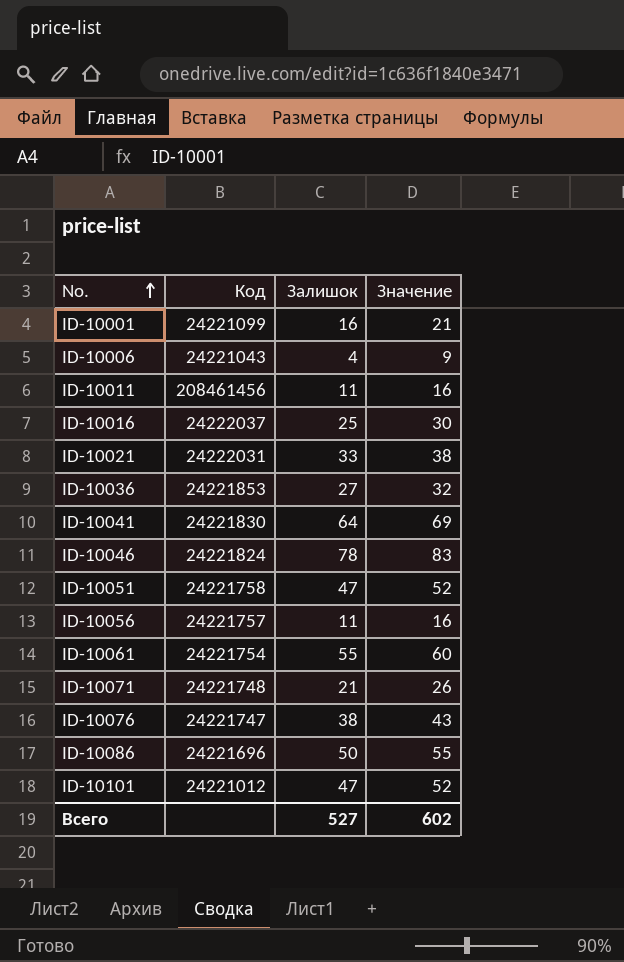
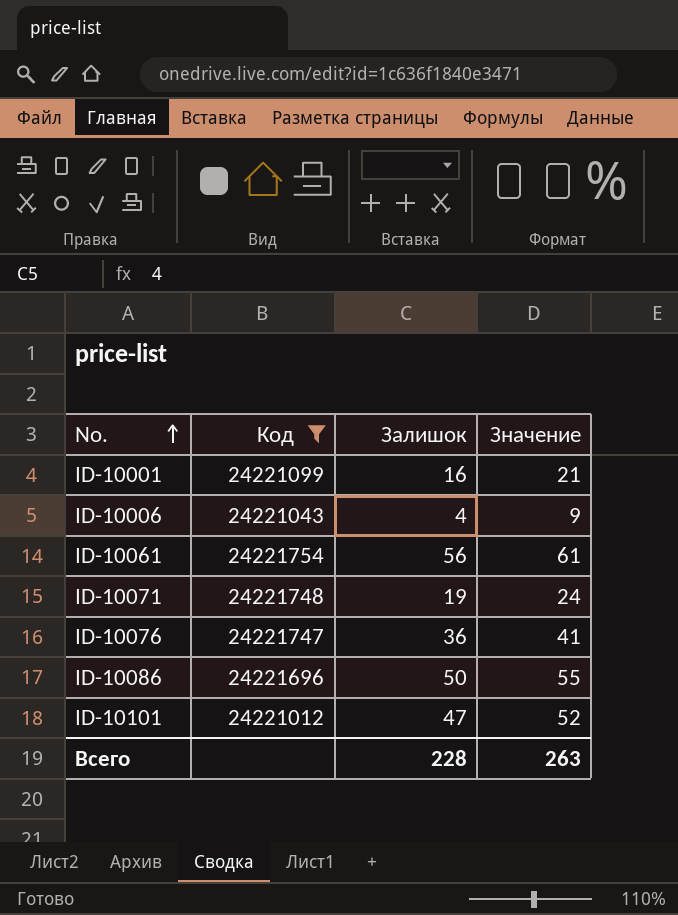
filter: none -> Код <= 24221754
ID-10061 | Залишок: 55 -> 56
ID-10061 | Значение: 60 -> 61
ID-10071 | Залишок: 21 -> 19
ID-10071 | Значение: 26 -> 24
ID-10076 | Залишок: 38 -> 36
ID-10076 | Значение: 43 -> 41
Всего | Залишок: 527 -> 228
Всего | Значение: 602 -> 263

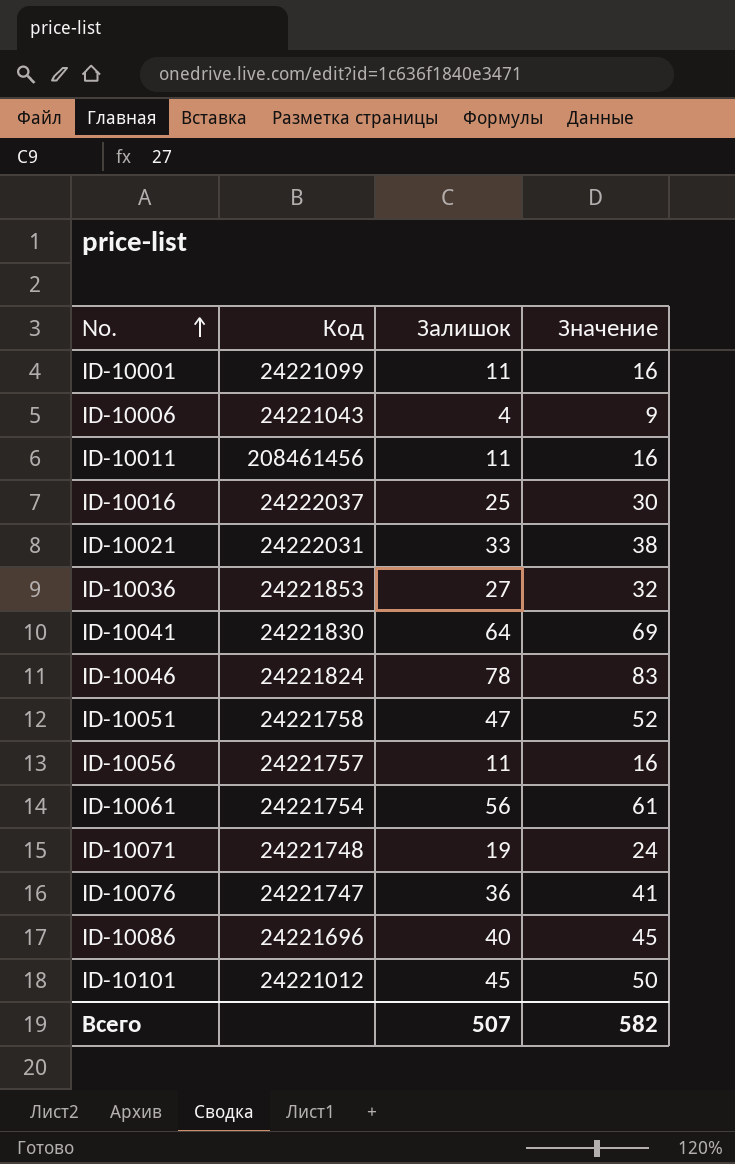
filter: Код <= 24221754 -> none
ID-10001 | Залишок: 16 -> 11
ID-10001 | Значение: 21 -> 16
ID-10086 | Залишок: 50 -> 40
ID-10086 | Значение: 55 -> 45
ID-10101 | Залишок: 47 -> 45
ID-10101 | Значение: 52 -> 50
Всего | Залишок: 228 -> 507
Всего | Значение: 263 -> 582

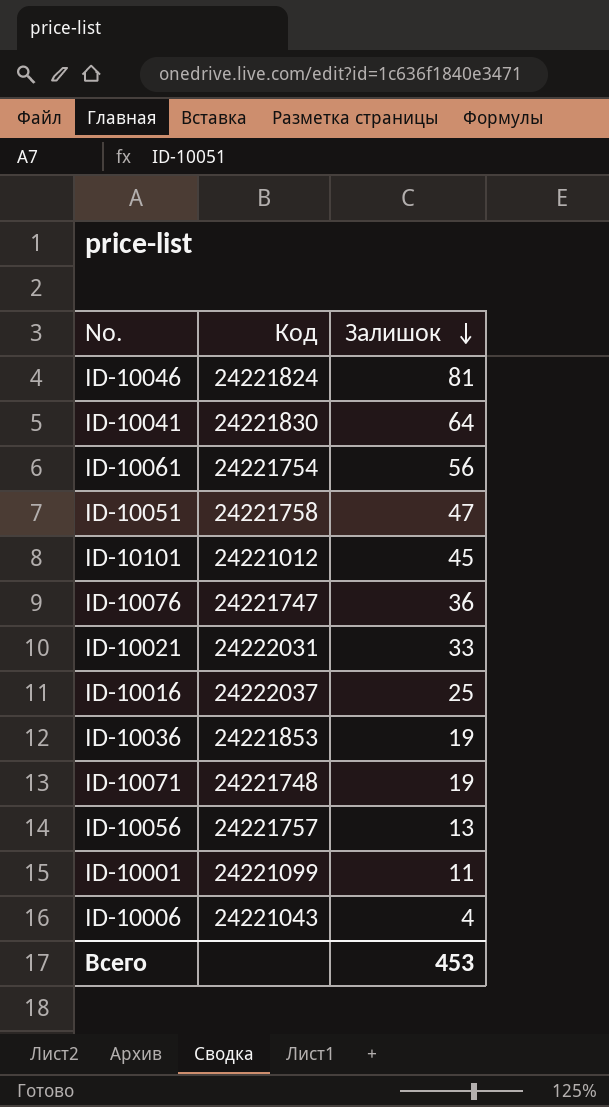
row order: No. ascending -> Залишок descending
column Значение | formula: [Залишок] + 5 -> none
row ID-10011: 208461456 | 11 | 16 -> none
row ID-10086: 24221696 | 40 | 45 -> none
ID-10046 | Залишок: 78 -> 81
ID-10036 | Залишок: 27 -> 19
ID-10056 | Залишок: 11 -> 13
Всего | Залишок: 507 -> 453

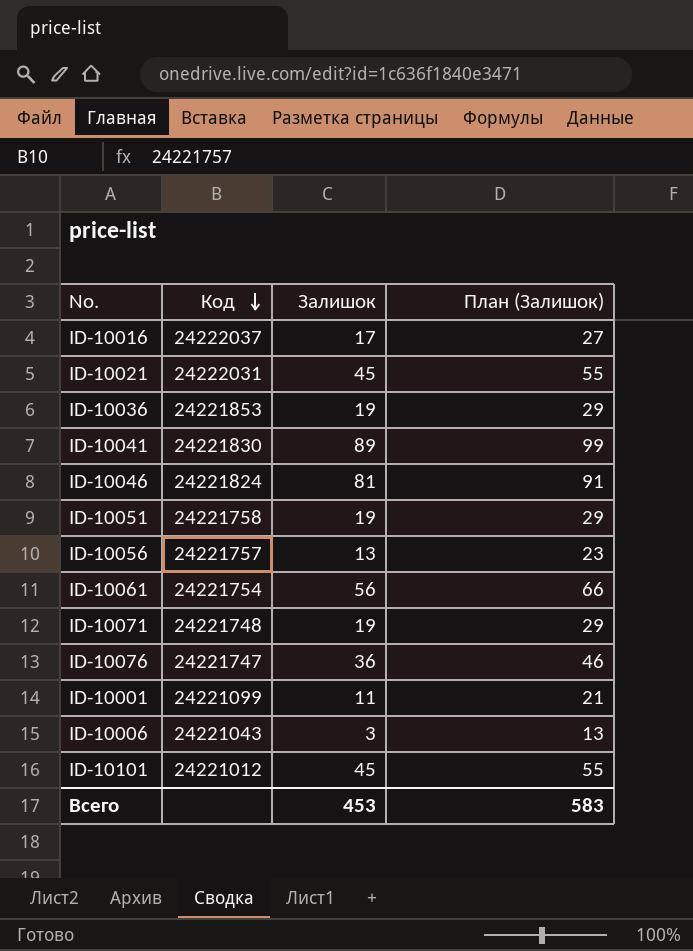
row order: Залишок descending -> Код descending
column План (Залишок) | formula: none -> [Залишок] + 10
ID-10016 | Залишок: 25 -> 17
ID-10021 | Залишок: 33 -> 45
ID-10041 | Залишок: 64 -> 89
ID-10051 | Залишок: 47 -> 19
ID-10006 | Залишок: 4 -> 3

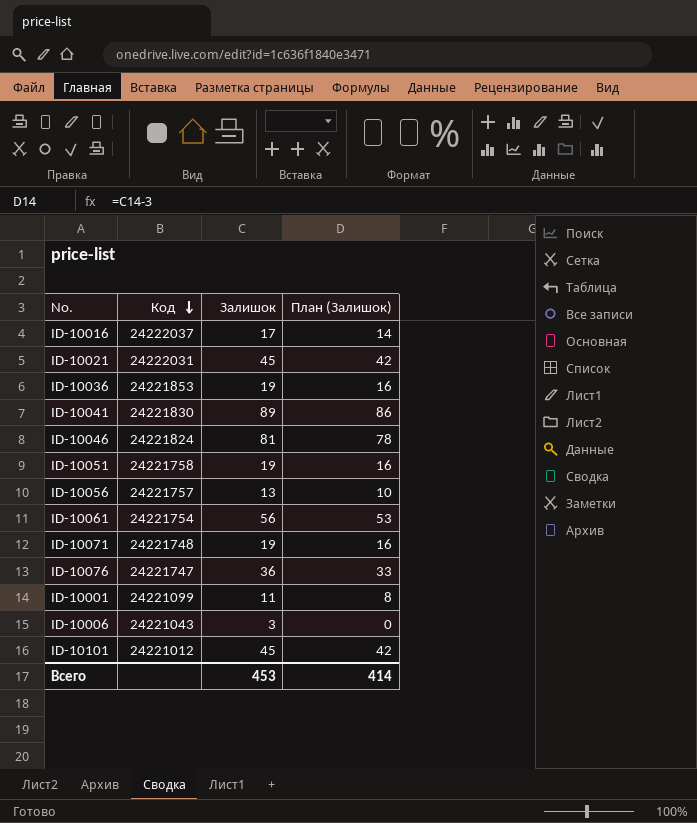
column План (Залишок) | formula: [Залишок] + 10 -> [Залишок] - 3
Всего | План (Залишок): 583 -> 414

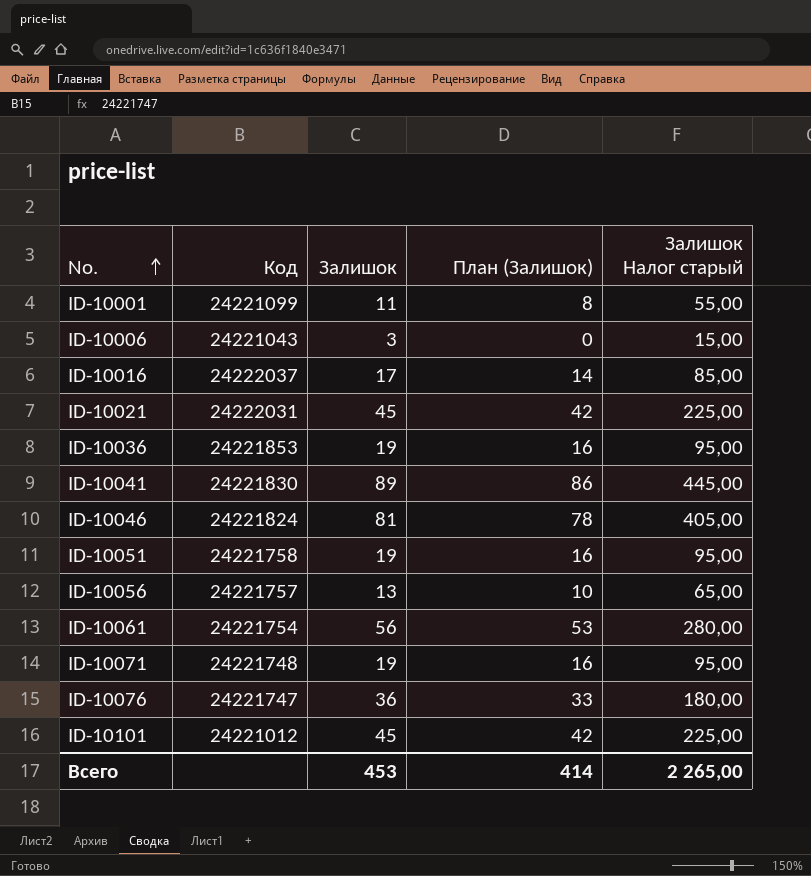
row order: Код descending -> No. ascending
column Залишок Налог старый | formula: none -> [Залишок] * 5

